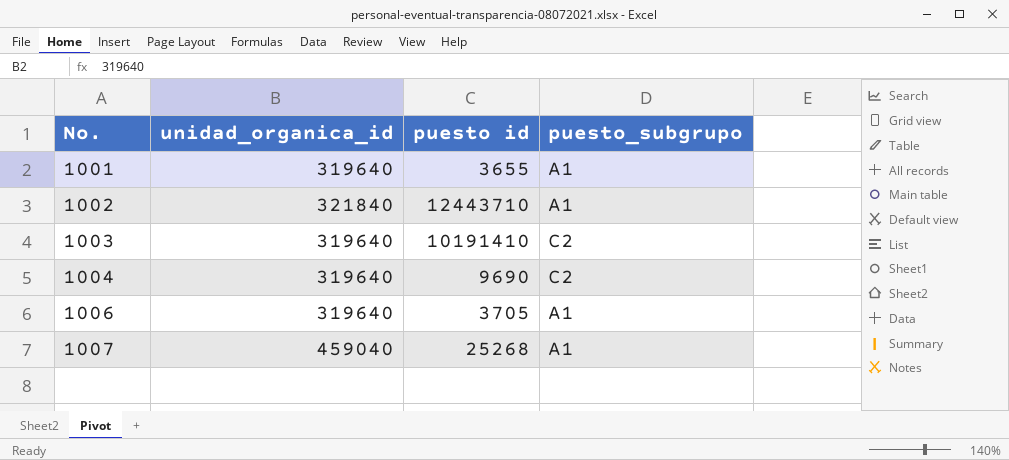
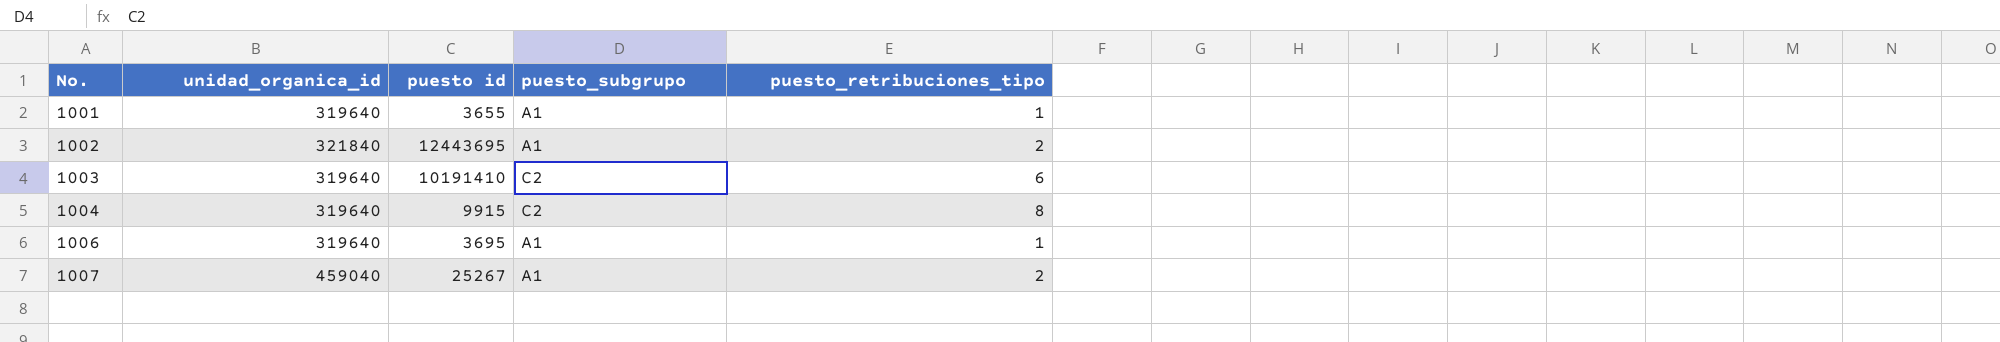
column puesto_retribuciones_tipo | position: none -> 5
1002 | puesto id: 12443710 -> 12443695
1004 | puesto id: 9690 -> 9915
1006 | puesto id: 3705 -> 3695
1007 | puesto id: 25268 -> 25267

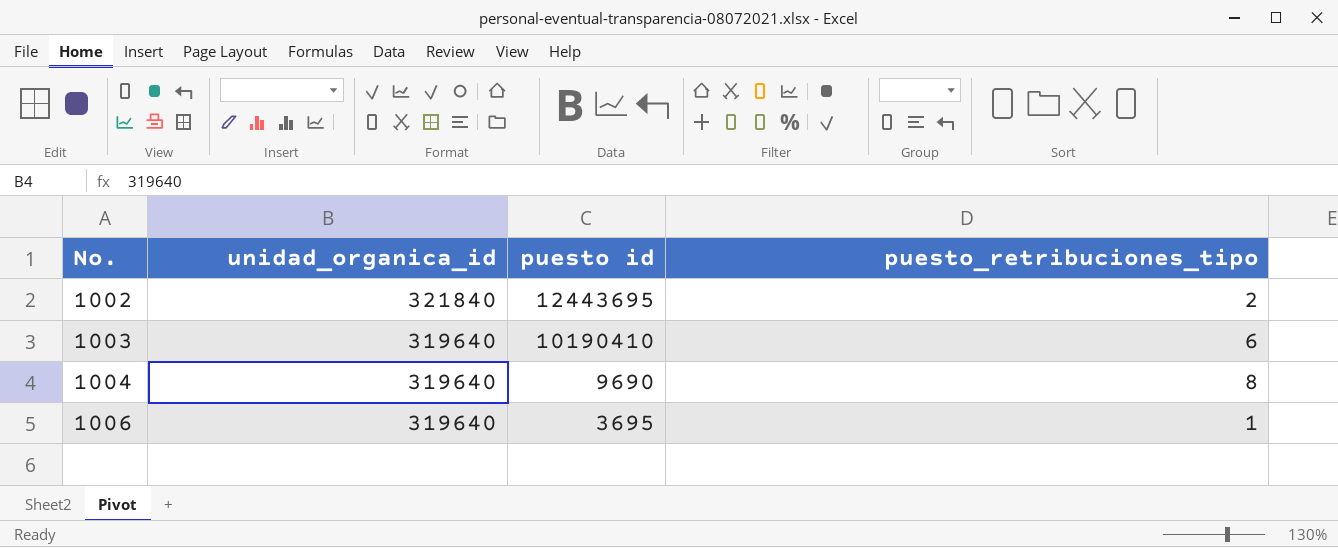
column puesto_subgrupo | position: 4 -> none
row 1001: 319640 | 3655 | A1 | 1 -> none
row 1007: 459040 | 25267 | A1 | 2 -> none
1003 | puesto id: 10191410 -> 10190410
1004 | puesto id: 9915 -> 9690

